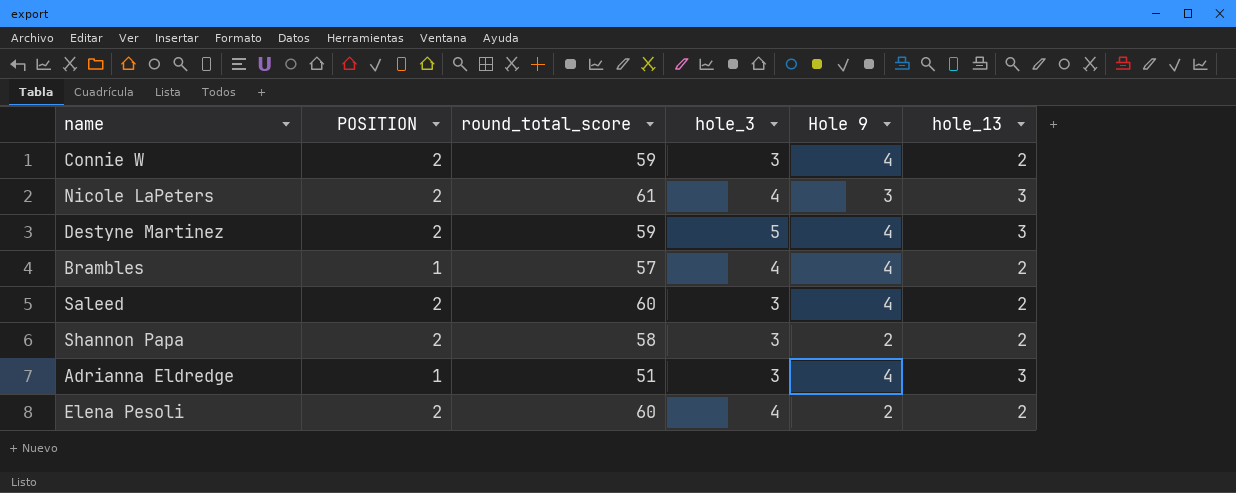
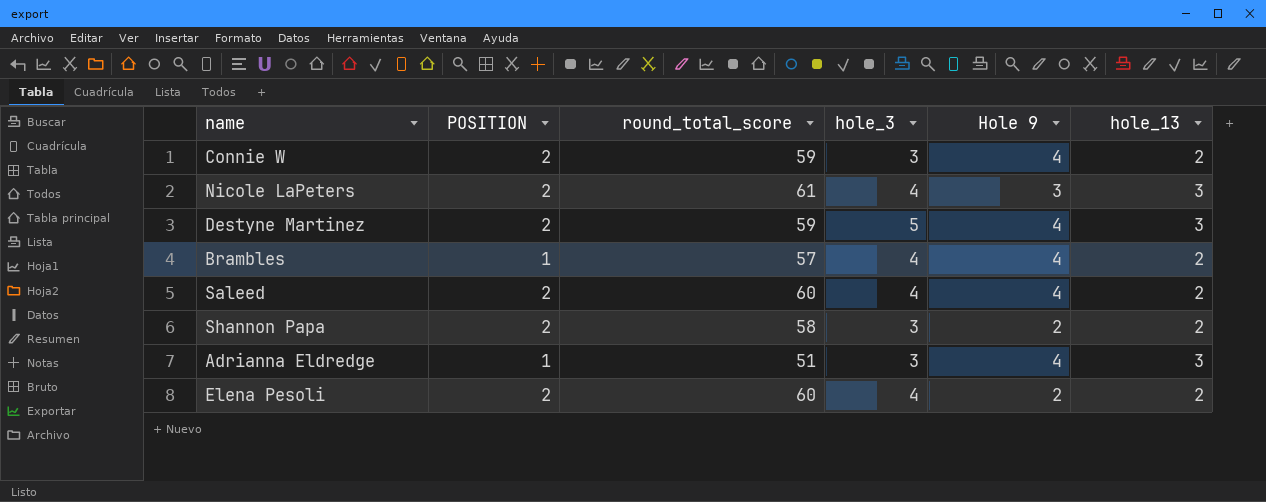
Saleed | hole_3: 3 -> 4

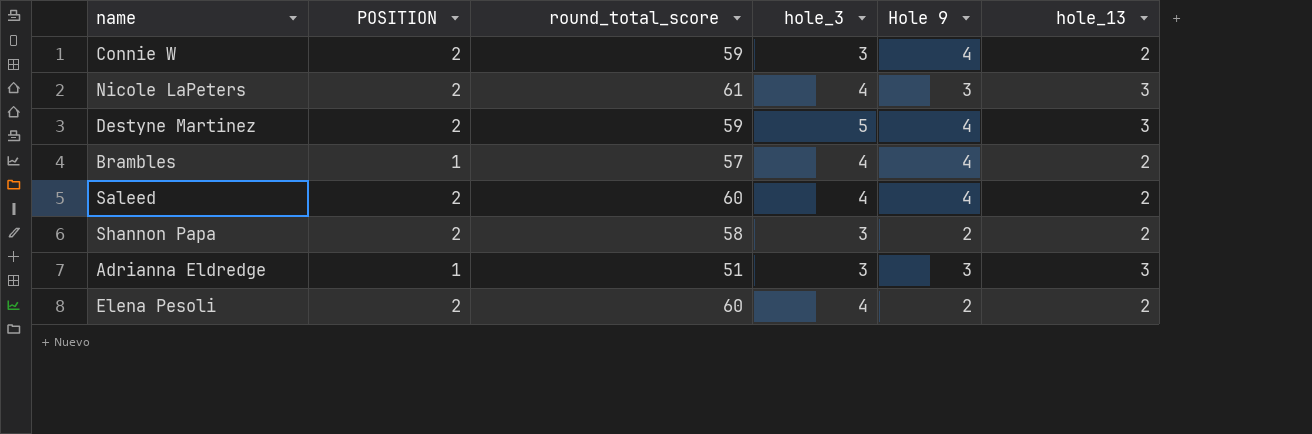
Adrianna Eldredge | Hole 9: 4 -> 3

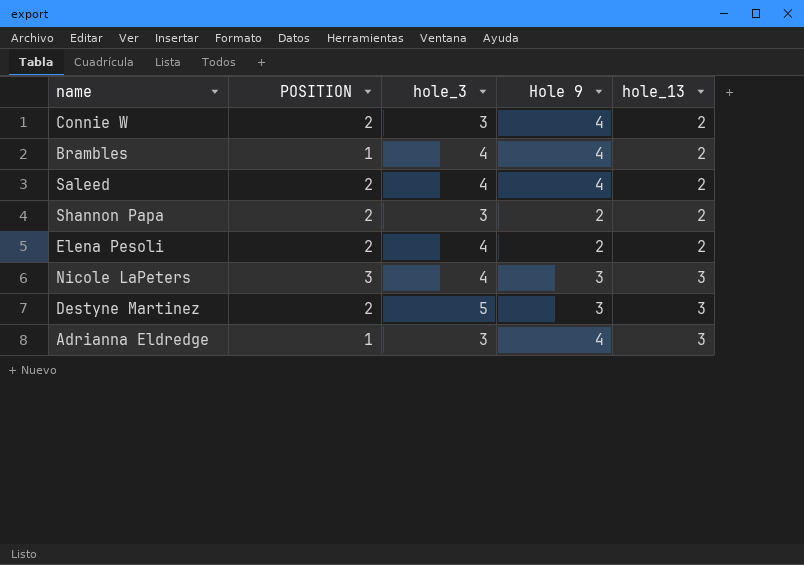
row order: none -> hole_13 ascending
column round_total_score | position: 3 -> none
Nicole LaPeters | POSITION: 2 -> 3
Destyne Martinez | Hole 9: 4 -> 3
Adrianna Eldredge | Hole 9: 3 -> 4

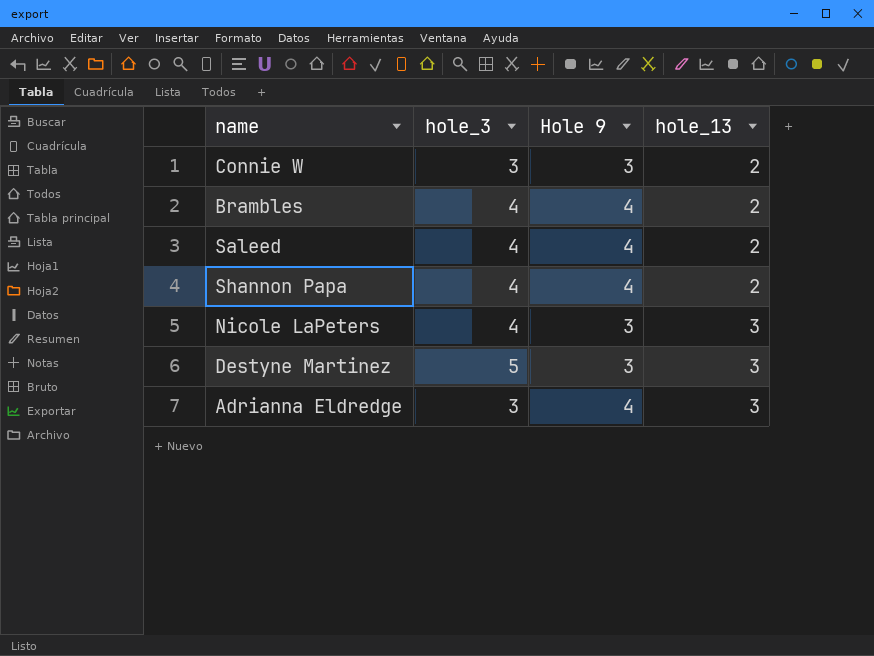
column POSITION | position: 2 -> none
row Elena Pesoli: 2 | 4 | 2 | 2 -> none
Connie W | Hole 9: 4 -> 3
Shannon Papa | hole_3: 3 -> 4
Shannon Papa | Hole 9: 2 -> 4

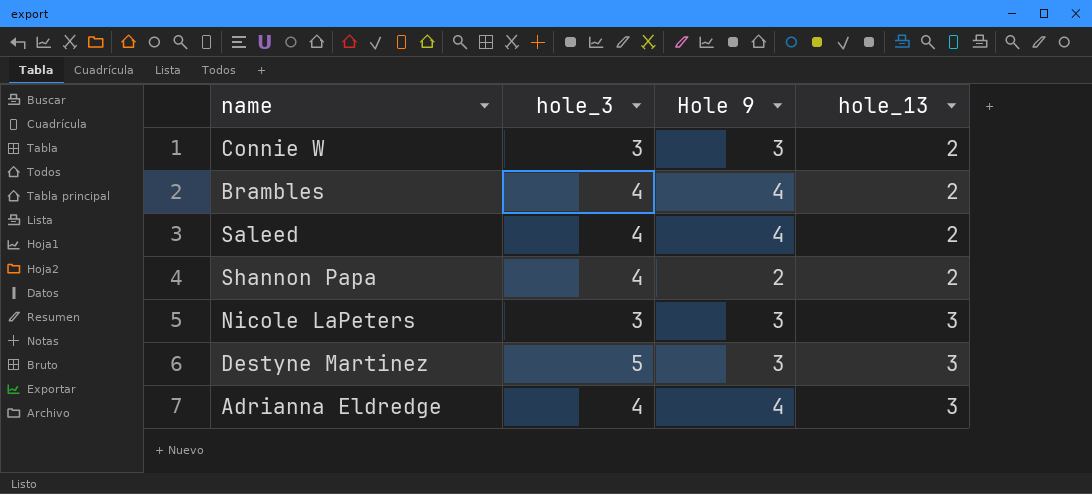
Shannon Papa | Hole 9: 4 -> 2
Nicole LaPeters | hole_3: 4 -> 3
Adrianna Eldredge | hole_3: 3 -> 4

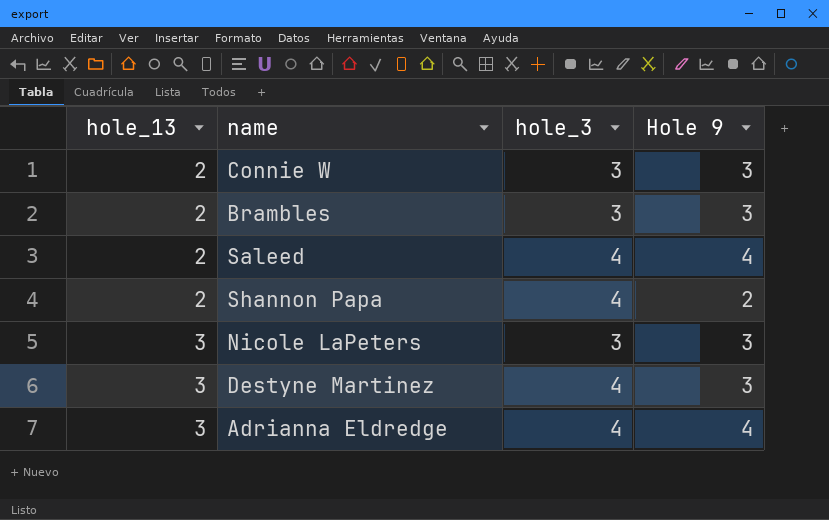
column hole_13 | position: 4 -> 1
Brambles | hole_3: 4 -> 3
Brambles | Hole 9: 4 -> 3
Destyne Martinez | hole_3: 5 -> 4

